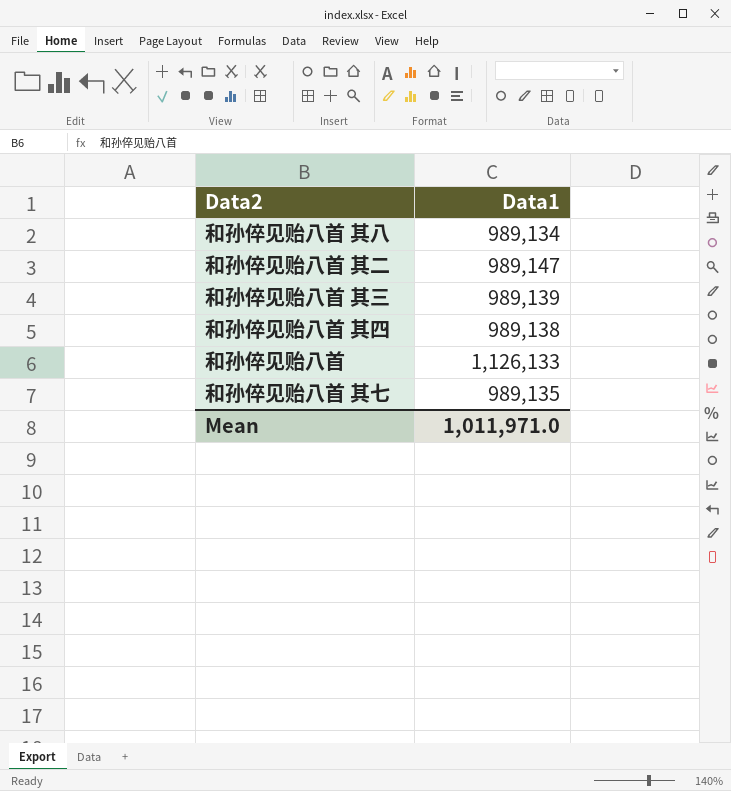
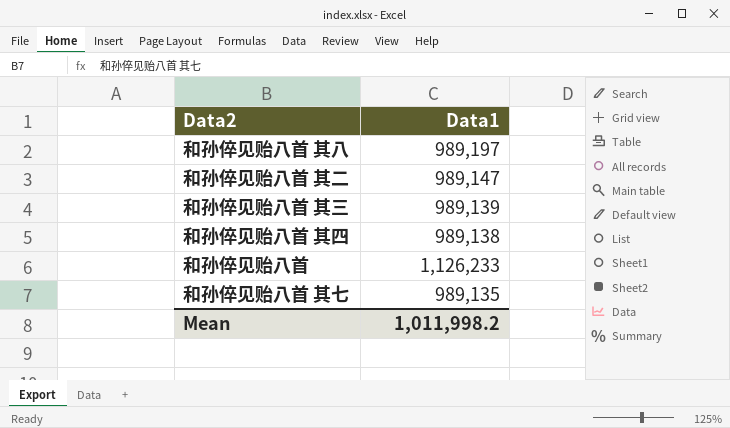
和孙倅见贻八首 其八 | Data1: 989,134 -> 989,197
和孙倅见贻八首 | Data1: 1,126,133 -> 1,126,233
Mean | Data1: 1,011,971.0 -> 1,011,998.2

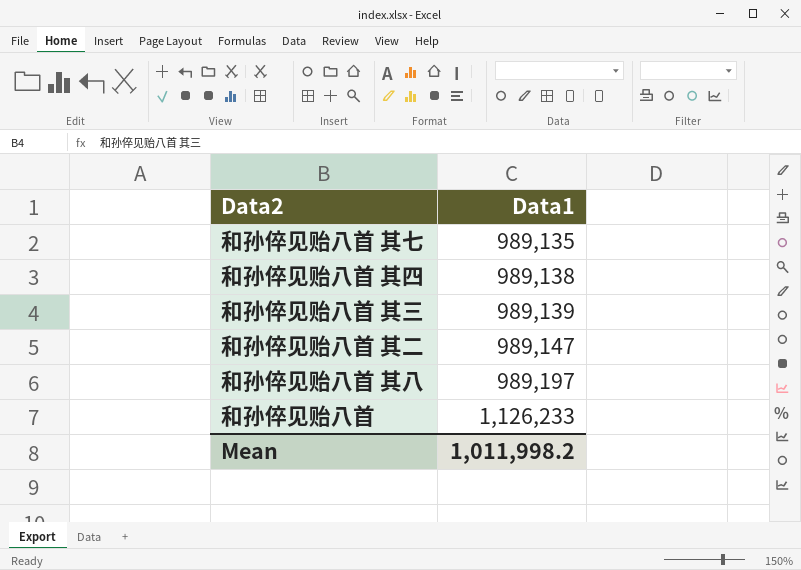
row order: none -> Data1 ascending

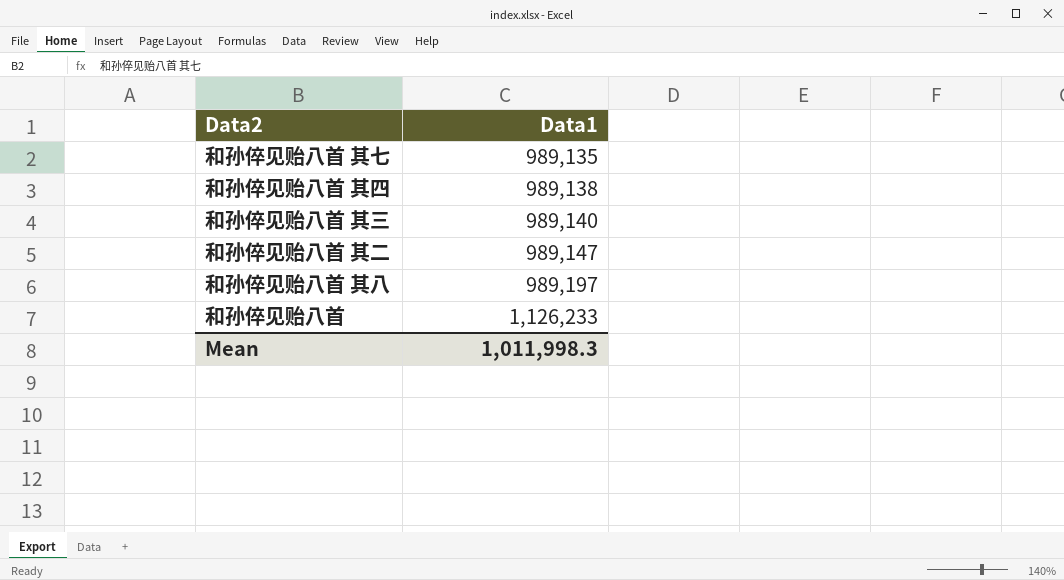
和孙倅见贻八首 其三 | Data1: 989,139 -> 989,140
Mean | Data1: 1,011,998.2 -> 1,011,998.3

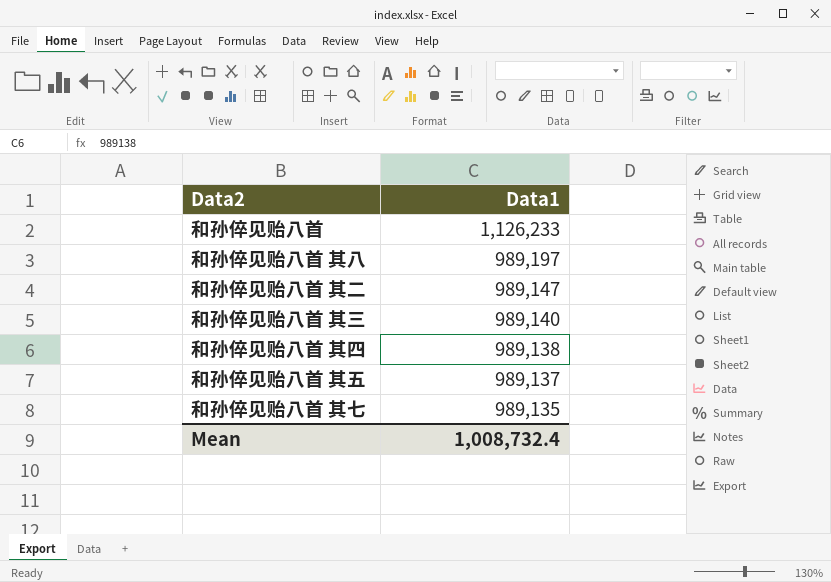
row order: Data1 ascending -> Data1 descending
row 和孙倅见贻八首 其五: none -> 989,137
Mean | Data1: 1,011,998.3 -> 1,008,732.4

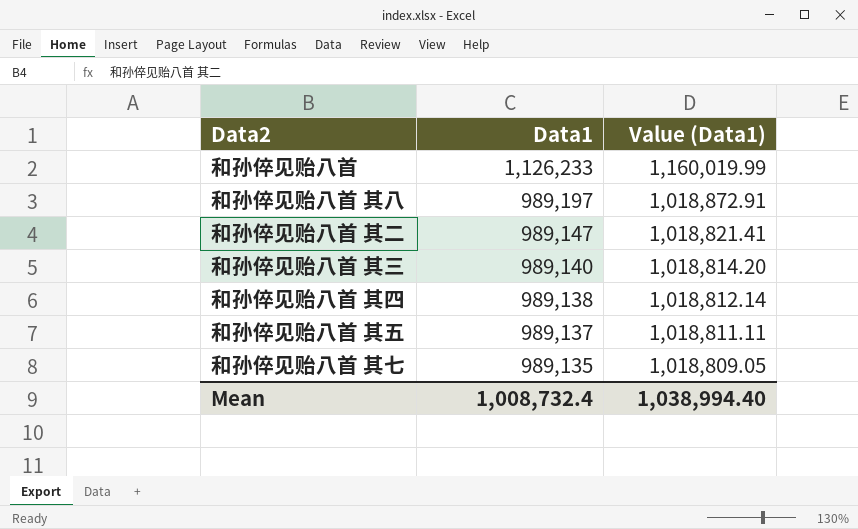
column Value (Data1) | formula: none -> [Data1] * 1.03

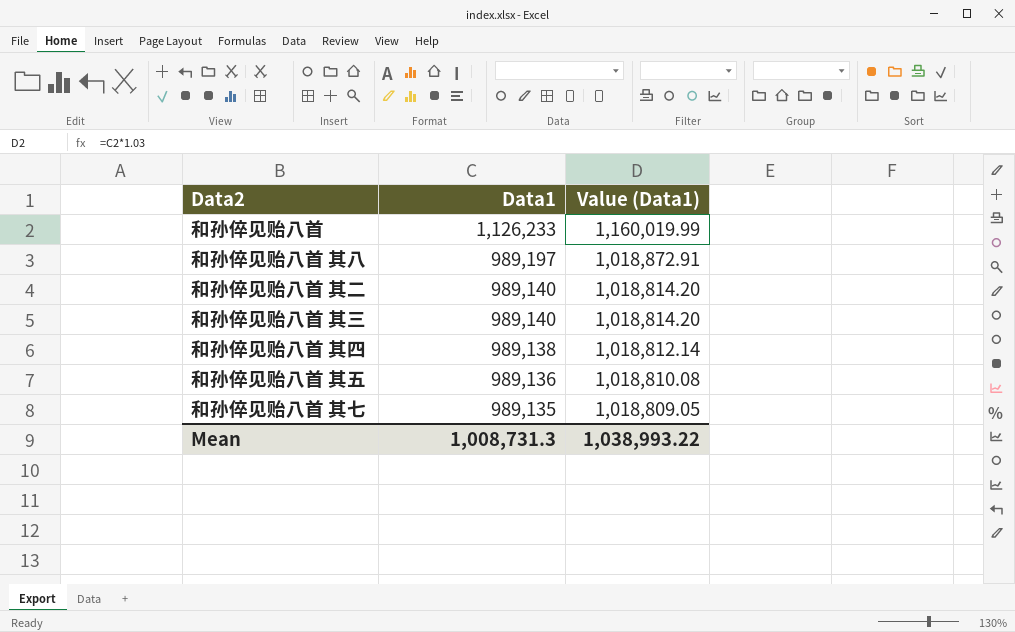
和孙倅见贻八首 其二 | Data1: 989,147 -> 989,140
和孙倅见贻八首 其二 | Value (Data1): 1,018,821.41 -> 1,018,814.20
和孙倅见贻八首 其五 | Data1: 989,137 -> 989,136
和孙倅见贻八首 其五 | Value (Data1): 1,018,811.11 -> 1,018,810.08
Mean | Data1: 1,008,732.4 -> 1,008,731.3
Mean | Value (Data1): 1,038,994.40 -> 1,038,993.22

